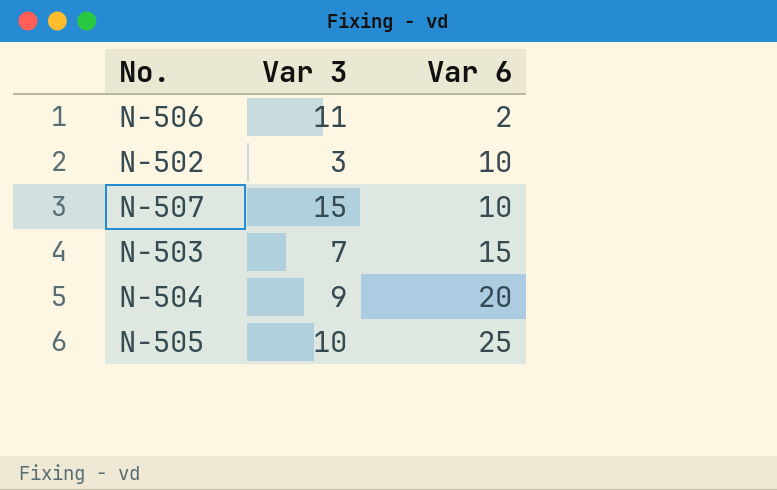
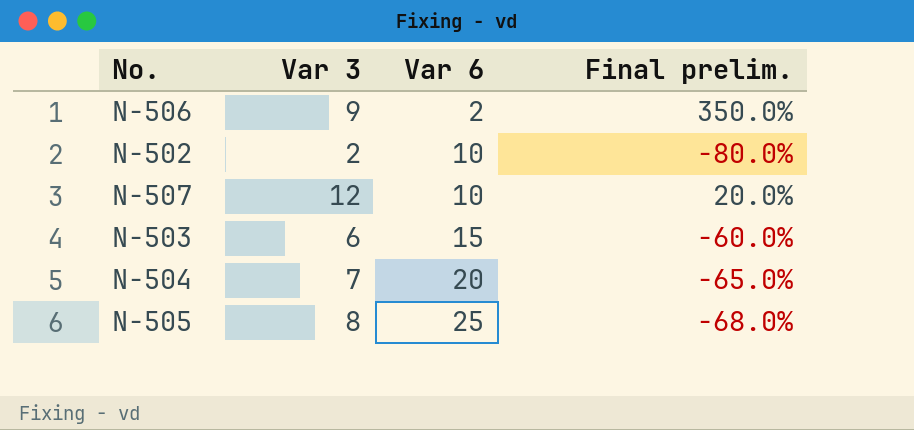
column Final prelim. | formula: none -> ([Var 3] - [Var 6]) / [Var 6]
N-506 | Var 3: 11 -> 9
N-502 | Var 3: 3 -> 2
N-507 | Var 3: 15 -> 12
N-503 | Var 3: 7 -> 6
N-504 | Var 3: 9 -> 7
N-505 | Var 3: 10 -> 8

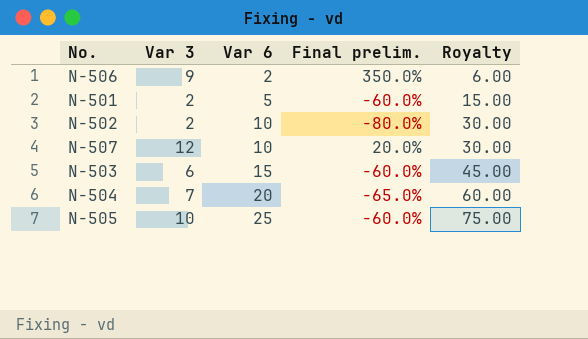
column Royalty | formula: none -> [Var 6] * 3
row N-501: none -> 2 | 5 | -60.0% | 15.00
N-505 | Var 3: 8 -> 10
N-505 | Final prelim.: -68.0% -> -60.0%

